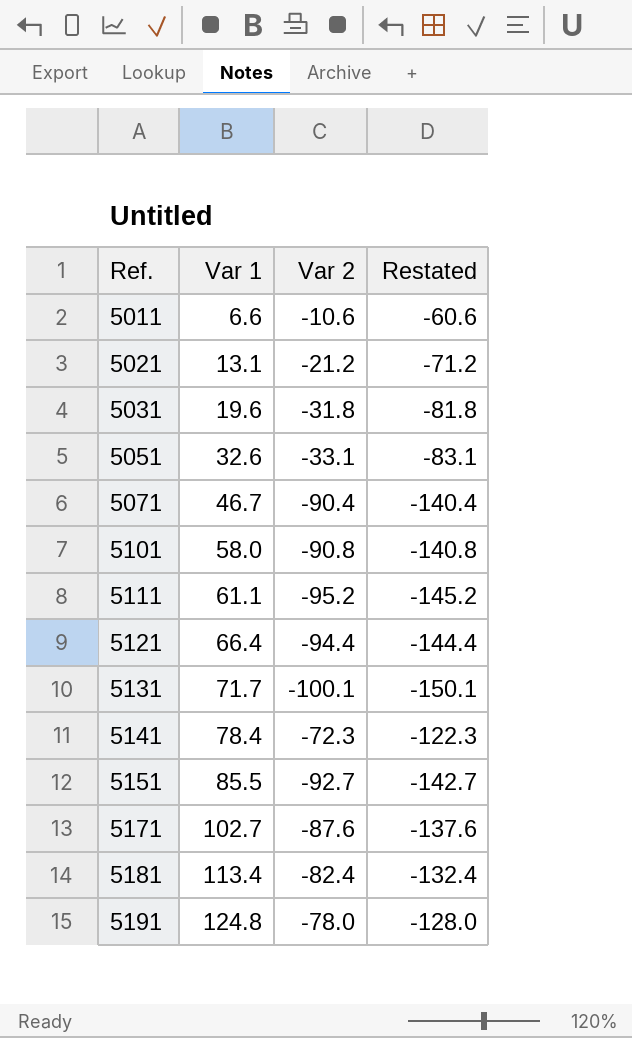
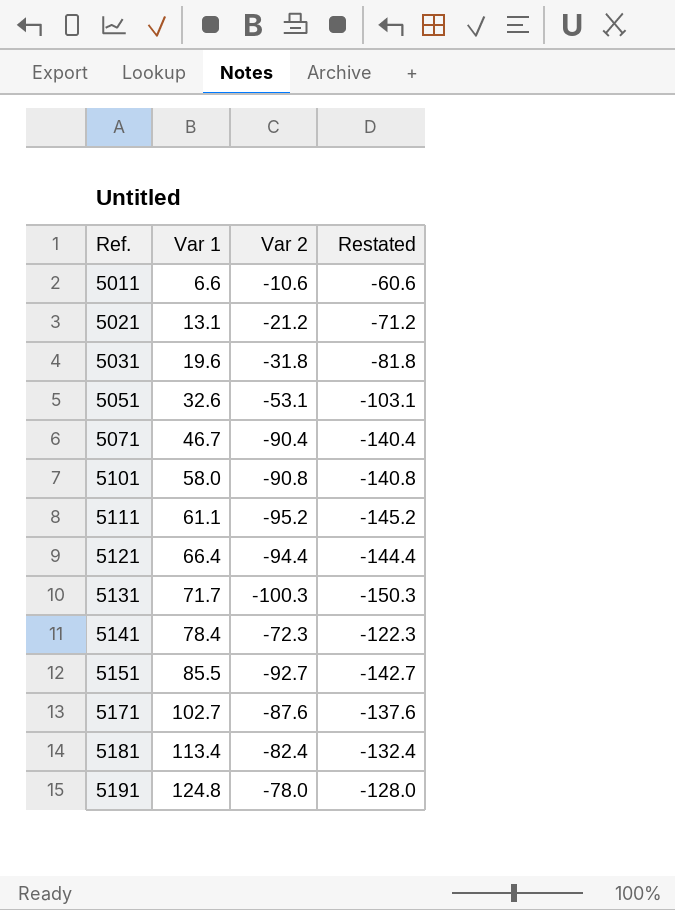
5051 | Var 2: -33.1 -> -53.1
5051 | Restated: -83.1 -> -103.1
5131 | Var 2: -100.1 -> -100.3
5131 | Restated: -150.1 -> -150.3

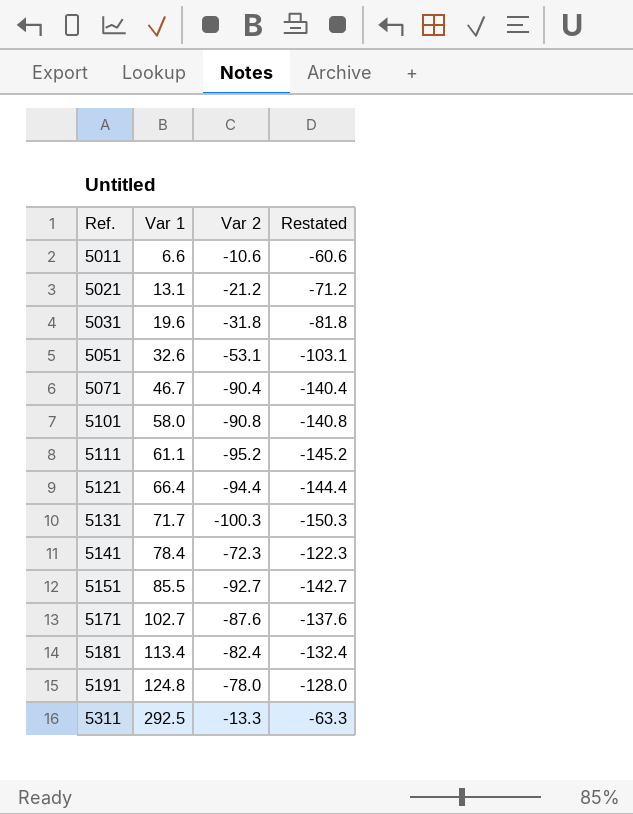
row 5311: none -> 292.5 | -13.3 | -63.3

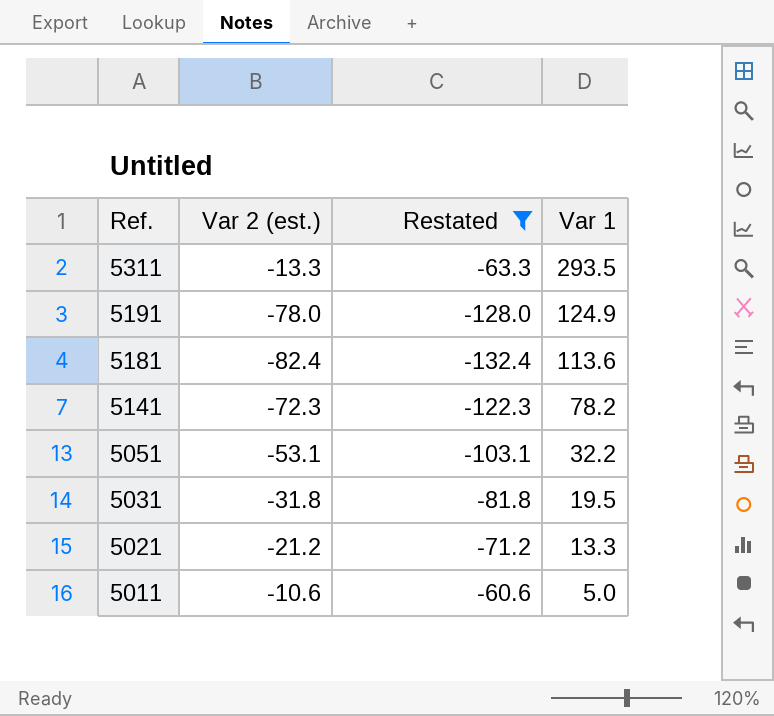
filter: none -> Restated >= -132.4
row order: Ref. ascending -> Ref. descending
column name: Var 2 -> Var 2 (est.)
column Var 1 | position: 2 -> 4
5311 | Var 1: 292.5 -> 293.5
5191 | Var 1: 124.8 -> 124.9
5181 | Var 1: 113.4 -> 113.6
5141 | Var 1: 78.4 -> 78.2
5051 | Var 1: 32.6 -> 32.2
5031 | Var 1: 19.6 -> 19.5
5021 | Var 1: 13.1 -> 13.3
5011 | Var 1: 6.6 -> 5.0

